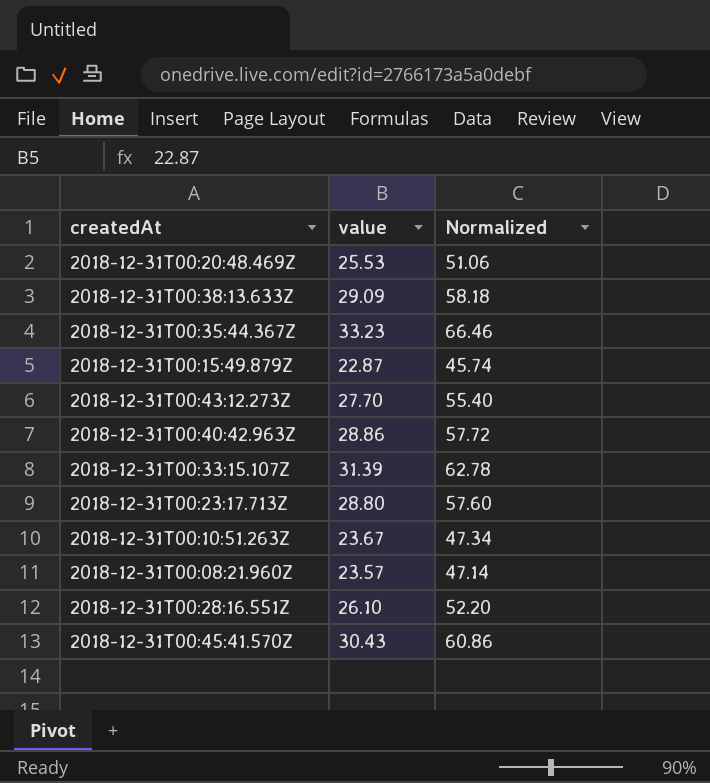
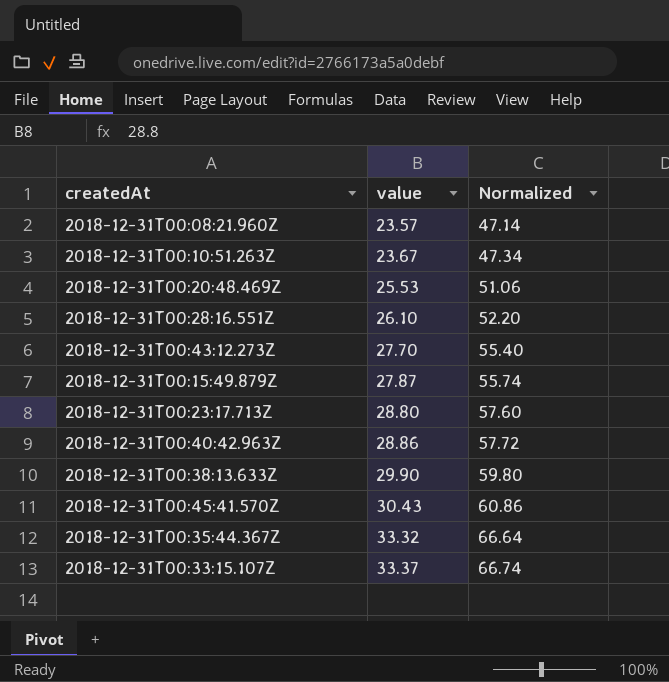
row order: none -> value ascending
2018-12-31T00:15:49.879Z | value: 22.87 -> 27.87
2018-12-31T00:15:49.879Z | Normalized: 45.74 -> 55.74
2018-12-31T00:38:13.633Z | value: 29.09 -> 29.90
2018-12-31T00:38:13.633Z | Normalized: 58.18 -> 59.80
2018-12-31T00:35:44.367Z | value: 33.23 -> 33.32
2018-12-31T00:35:44.367Z | Normalized: 66.46 -> 66.64
2018-12-31T00:33:15.107Z | value: 31.39 -> 33.37
2018-12-31T00:33:15.107Z | Normalized: 62.78 -> 66.74

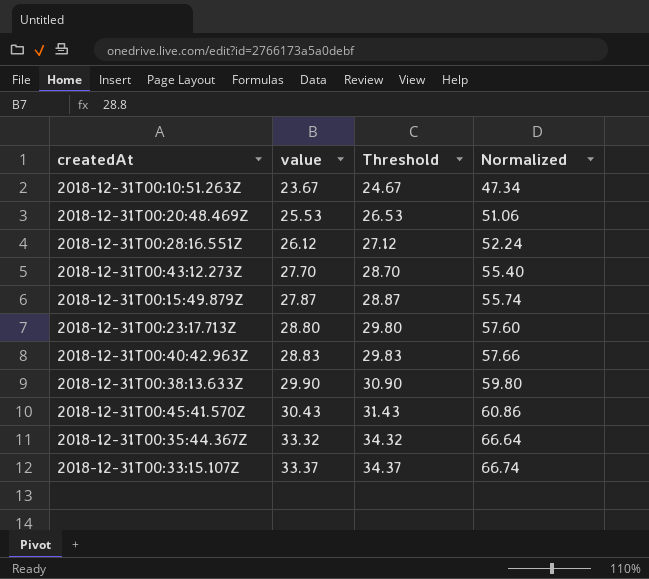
column Threshold | formula: none -> [value] + 1
row 2018-12-31T00:08:21.960Z: 23.57 | 47.14 -> none
2018-12-31T00:28:16.551Z | value: 26.10 -> 26.12
2018-12-31T00:28:16.551Z | Normalized: 52.20 -> 52.24
2018-12-31T00:40:42.963Z | value: 28.86 -> 28.83
2018-12-31T00:40:42.963Z | Normalized: 57.72 -> 57.66

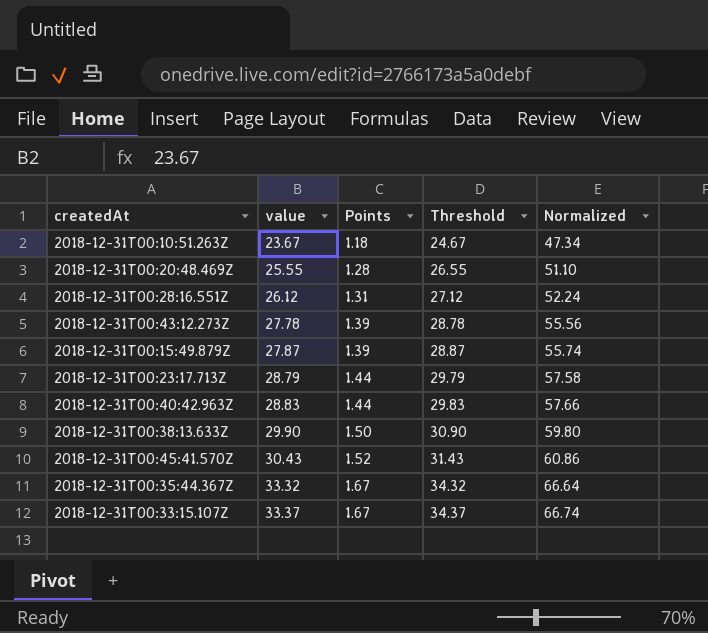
column Points | formula: none -> [value] * 0.05
2018-12-31T00:20:48.469Z | value: 25.53 -> 25.55
2018-12-31T00:20:48.469Z | Threshold: 26.53 -> 26.55
2018-12-31T00:20:48.469Z | Normalized: 51.06 -> 51.10
2018-12-31T00:43:12.273Z | value: 27.70 -> 27.78
2018-12-31T00:43:12.273Z | Threshold: 28.70 -> 28.78
2018-12-31T00:43:12.273Z | Normalized: 55.40 -> 55.56
2018-12-31T00:23:17.713Z | value: 28.80 -> 28.79
2018-12-31T00:23:17.713Z | Threshold: 29.80 -> 29.79
2018-12-31T00:23:17.713Z | Normalized: 57.60 -> 57.58

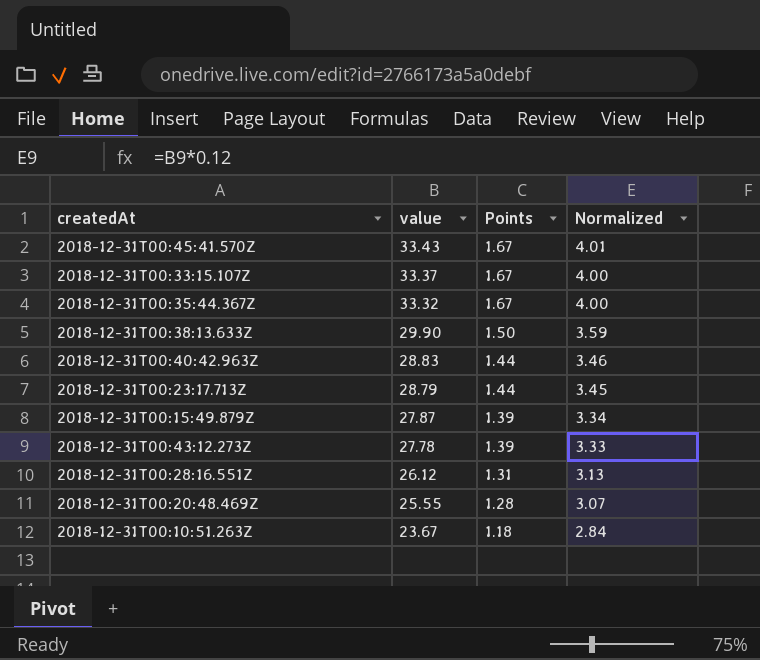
row order: value ascending -> value descending
column Threshold | formula: [value] + 1 -> none
column Normalized | formula: [value] * 2 -> [value] * 0.12
2018-12-31T00:45:41.570Z | value: 30.43 -> 33.43
2018-12-31T00:45:41.570Z | Points: 1.52 -> 1.67

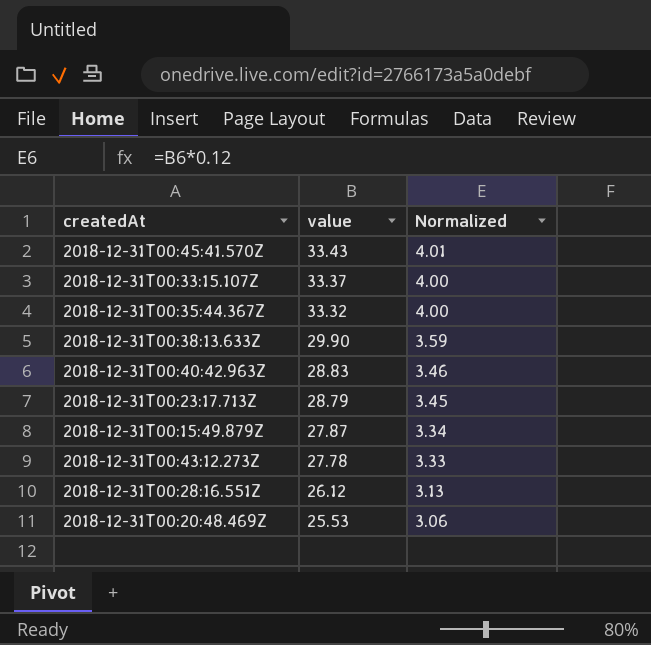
column Points | formula: [value] * 0.05 -> none
row 2018-12-31T00:10:51.263Z: 23.67 | 1.18 | 2.84 -> none
2018-12-31T00:20:48.469Z | value: 25.55 -> 25.53
2018-12-31T00:20:48.469Z | Normalized: 3.07 -> 3.06

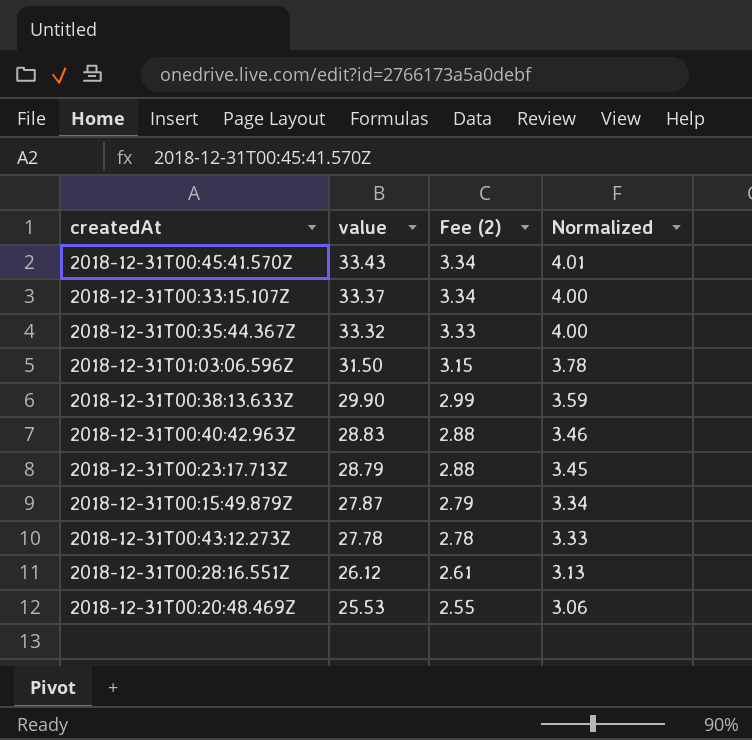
column Fee (2) | formula: none -> [value] * 0.1
row 2018-12-31T01:03:06.596Z: none -> 31.50 | 3.15 | 3.78

